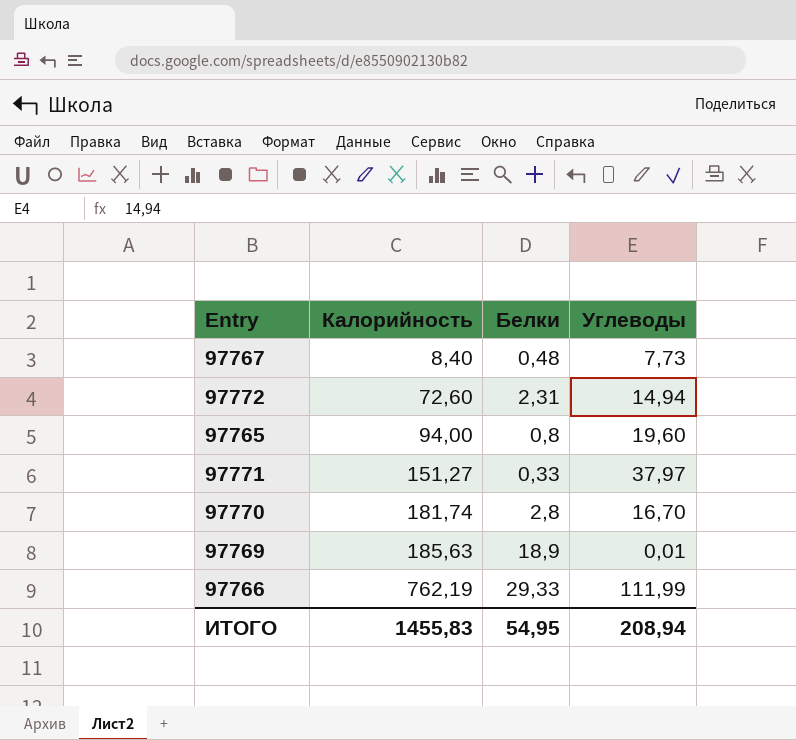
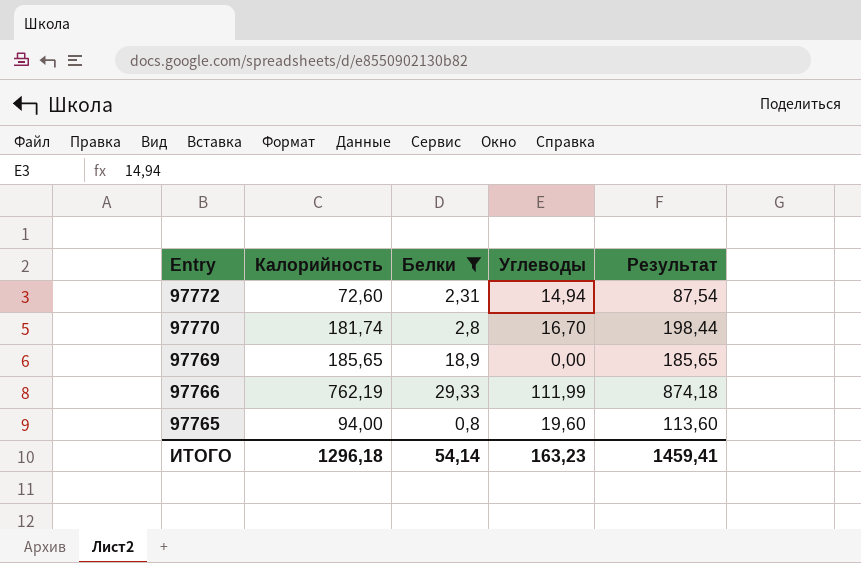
filter: none -> Белки >= 0,8
row order: Калорийность ascending -> Entry descending
column Результат | formula: none -> [Калорийность] + [Углеводы]
97769 | Калорийность: 185,63 -> 185,65
97769 | Углеводы: 0,01 -> 0,00
ИТОГО | Калорийность: 1455,83 -> 1296,18
ИТОГО | Белки: 54,95 -> 54,14
ИТОГО | Углеводы: 208,94 -> 163,23

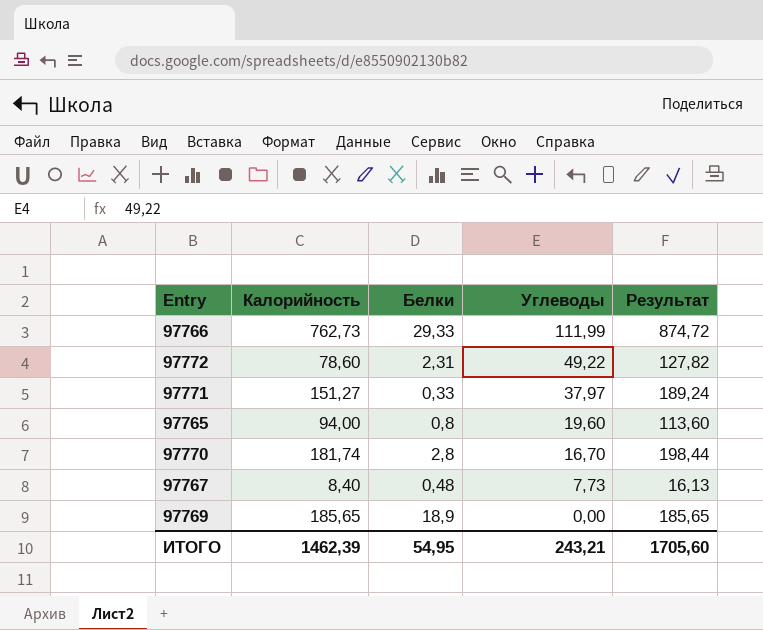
filter: Белки >= 0,8 -> none
row order: Entry descending -> Углеводы descending
97766 | Калорийность: 762,19 -> 762,73
97766 | Результат: 874,18 -> 874,72
97772 | Калорийность: 72,60 -> 78,60
97772 | Углеводы: 14,94 -> 49,22
97772 | Результат: 87,54 -> 127,82
ИТОГО | Калорийность: 1296,18 -> 1462,39
ИТОГО | Белки: 54,14 -> 54,95
ИТОГО | Углеводы: 163,23 -> 243,21
ИТОГО | Результат: 1459,41 -> 1705,60

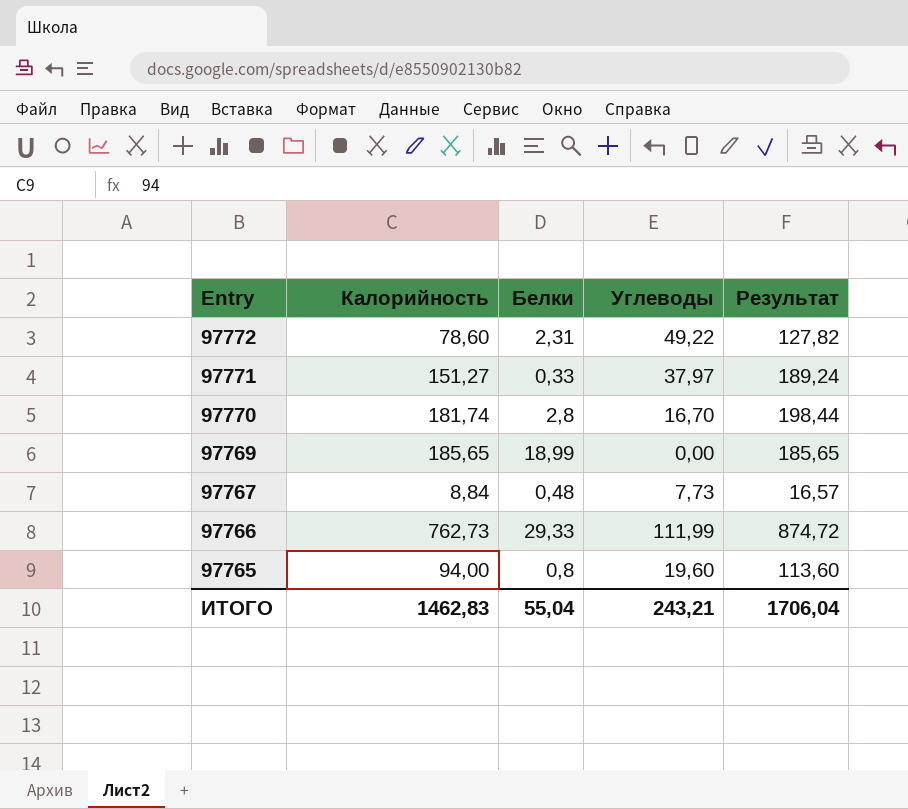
row order: Углеводы descending -> Entry descending
97769 | Белки: 18,9 -> 18,99
97767 | Калорийность: 8,40 -> 8,84
97767 | Результат: 16,13 -> 16,57
ИТОГО | Калорийность: 1462,39 -> 1462,83
ИТОГО | Белки: 54,95 -> 55,04
ИТОГО | Результат: 1705,60 -> 1706,04

